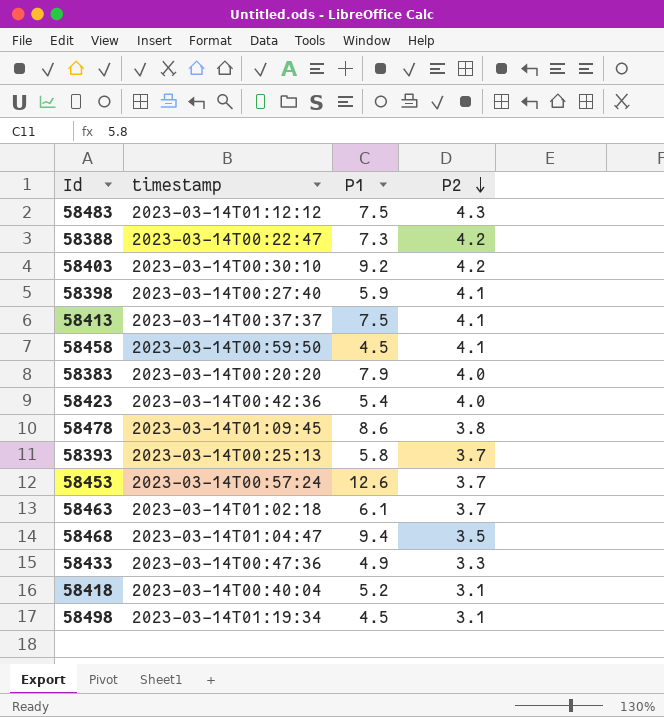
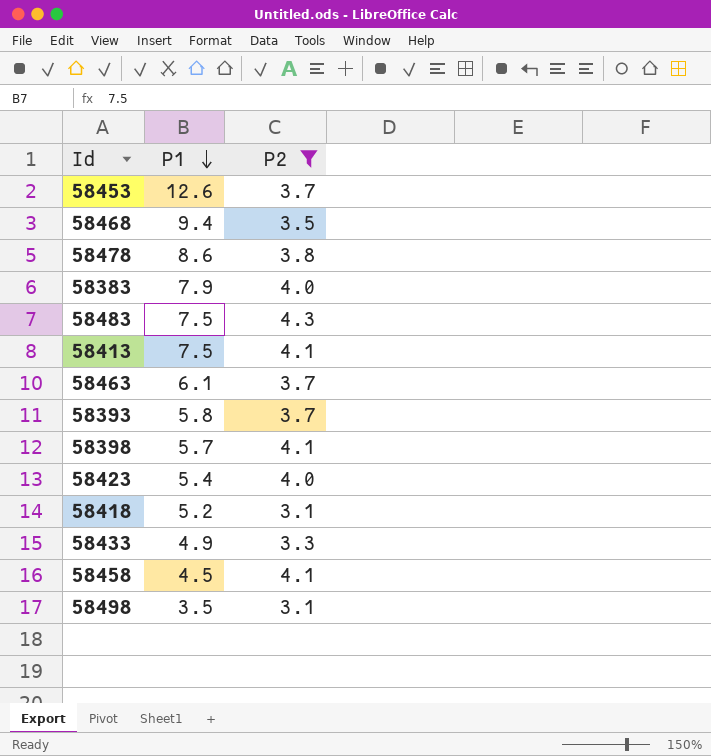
filter: none -> P2 != 4.2
row order: P2 descending -> P1 descending
column timestamp | position: 2 -> none
58398 | P1: 5.9 -> 5.7
58498 | P1: 4.5 -> 3.5

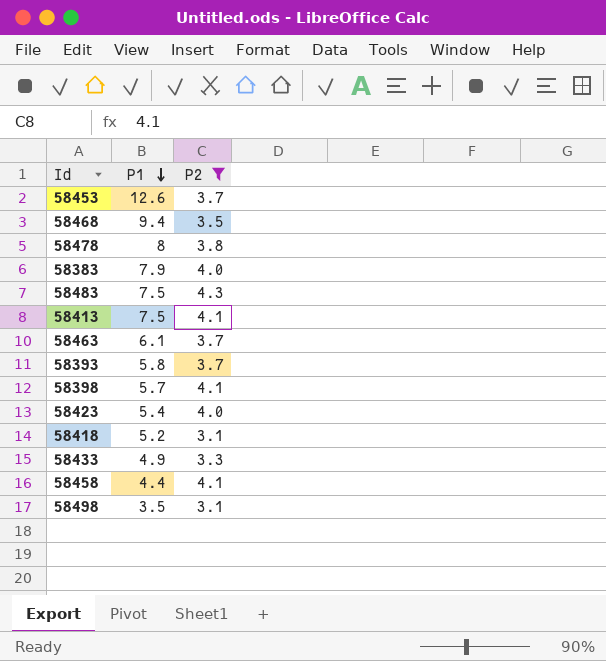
58478 | P1: 8.6 -> 8
58458 | P1: 4.5 -> 4.4

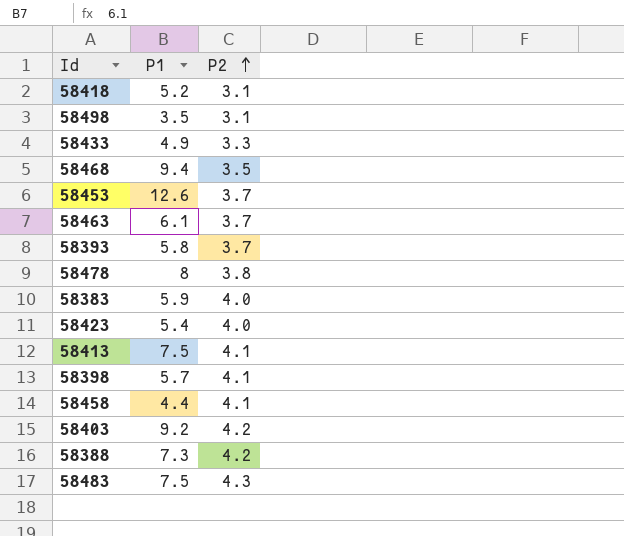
filter: P2 != 4.2 -> none
row order: P1 descending -> P2 ascending
58383 | P1: 7.9 -> 5.9

